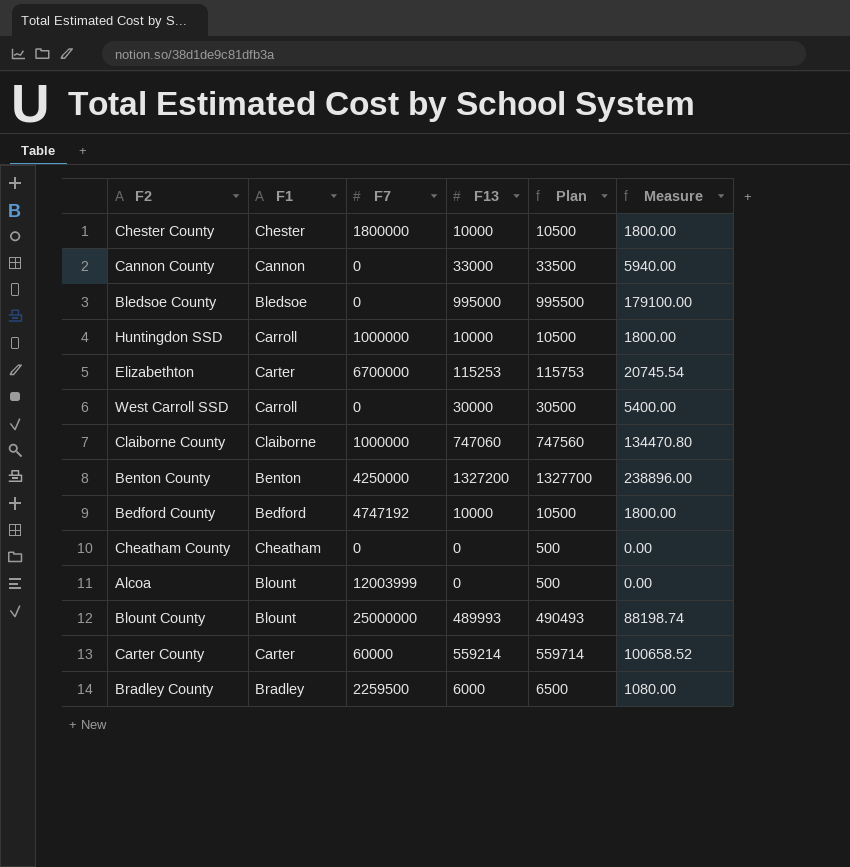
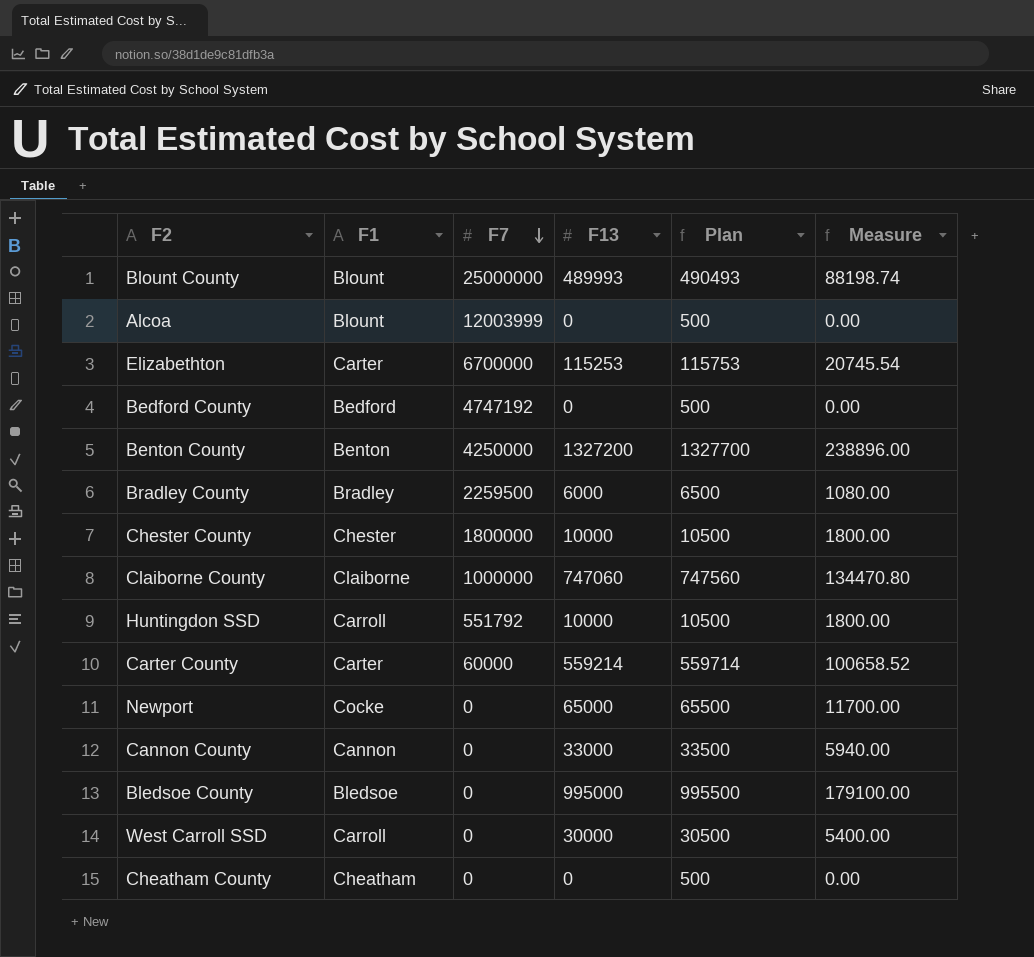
row order: none -> F7 descending
Bedford County | F13: 10000 -> 0
Bedford County | Plan: 10500 -> 500
Bedford County | Measure: 1800.00 -> 0.00
Huntingdon SSD | F7: 1000000 -> 551792
row Newport: none -> Cocke | 0 | 65000 | 65500 | 11700.00

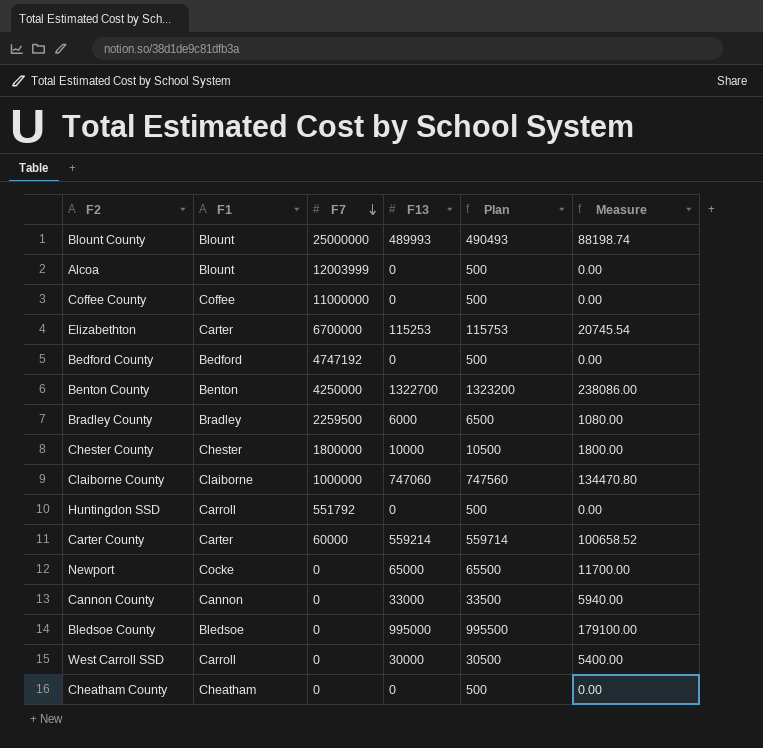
row Coffee County: none -> Coffee | 11000000 | 0 | 500 | 0.00
Benton County | F13: 1327200 -> 1322700
Benton County | Plan: 1327700 -> 1323200
Benton County | Measure: 238896.00 -> 238086.00
Huntingdon SSD | F13: 10000 -> 0
Huntingdon SSD | Plan: 10500 -> 500
Huntingdon SSD | Measure: 1800.00 -> 0.00

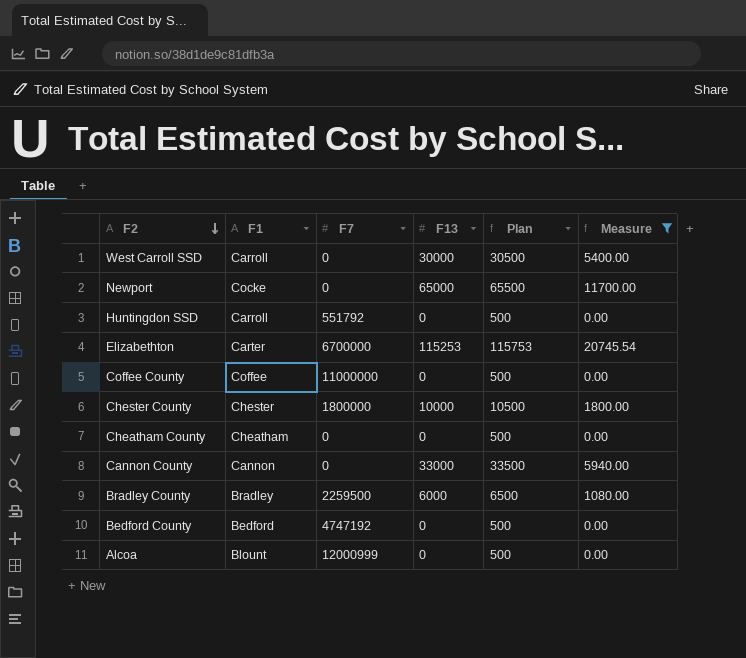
filter: none -> Measure <= 20745.54
row order: F7 descending -> F2 descending
Alcoa | F7: 12003999 -> 12000999

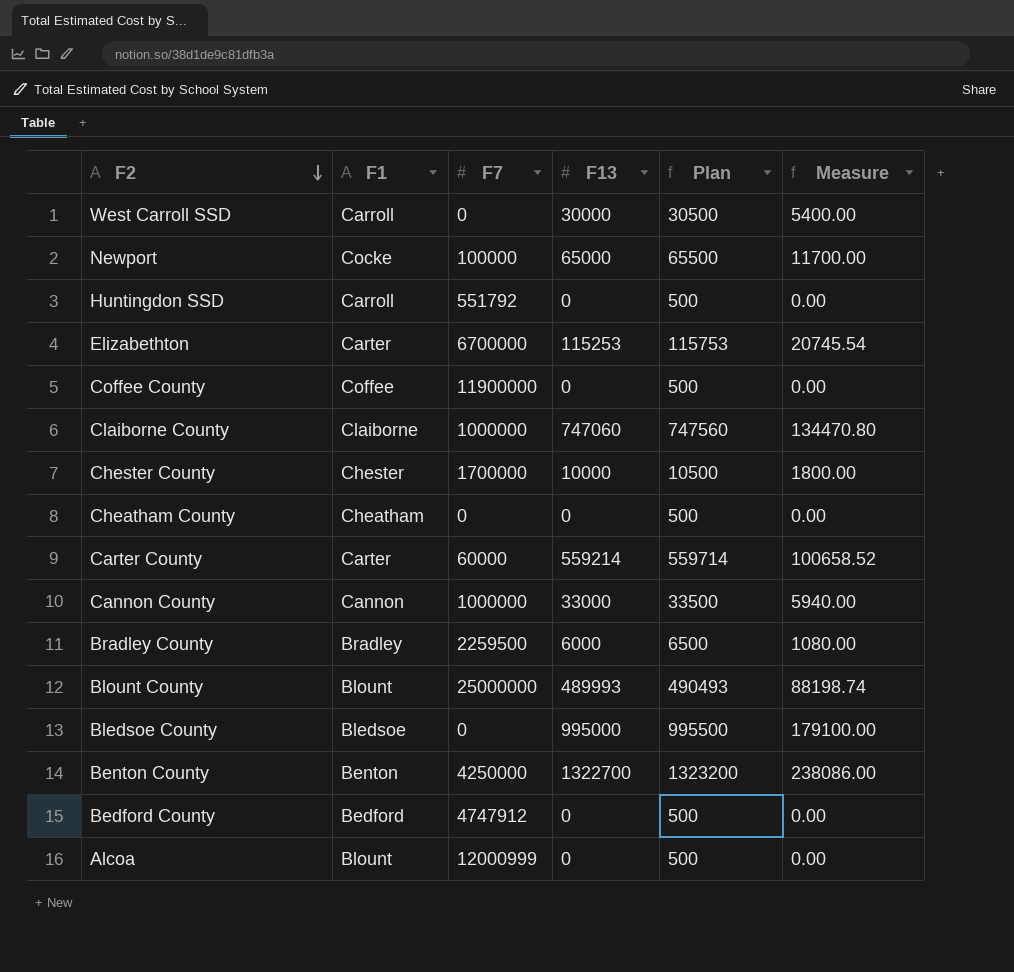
filter: Measure <= 20745.54 -> none
Newport | F7: 0 -> 100000
Coffee County | F7: 11000000 -> 11900000
Chester County | F7: 1800000 -> 1700000
Cannon County | F7: 0 -> 1000000
Bedford County | F7: 4747192 -> 4747912

